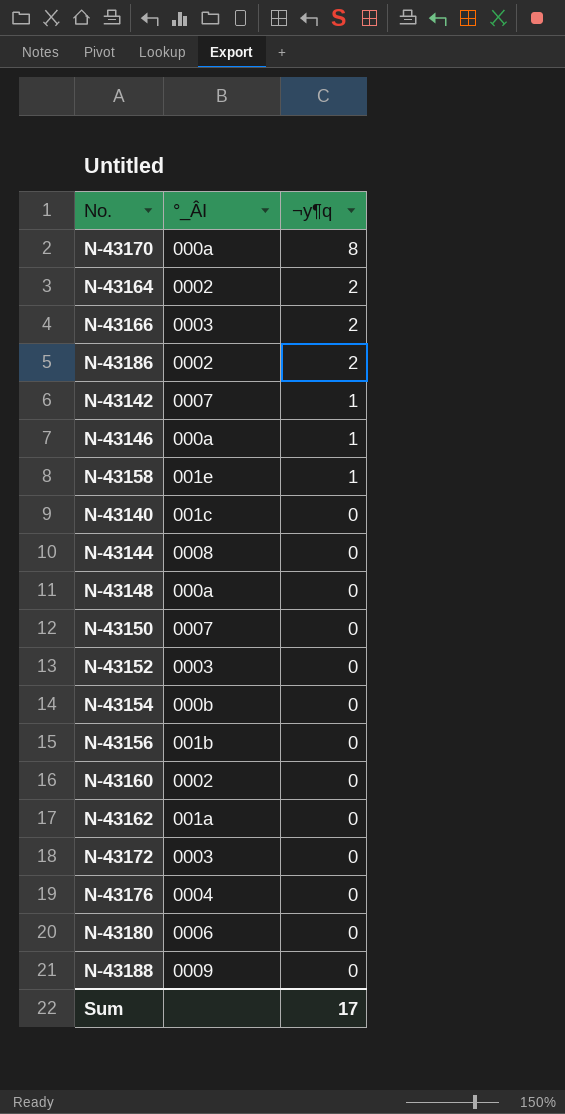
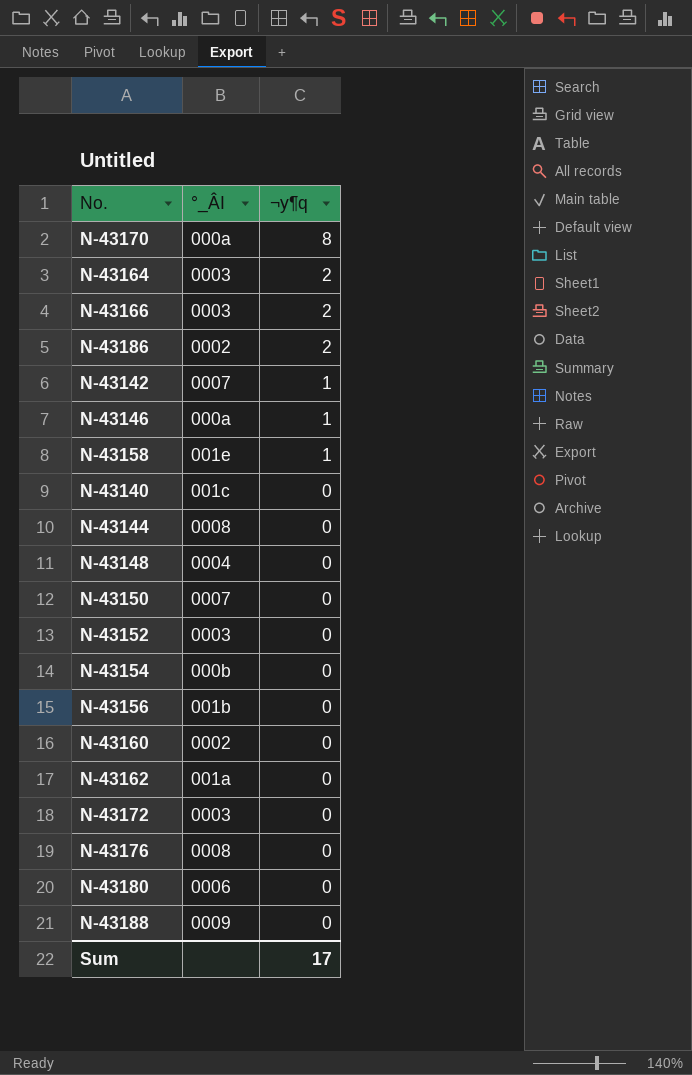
N-43164 | °_ÂI: 0002 -> 0003
N-43148 | °_ÂI: 000a -> 0004
N-43176 | °_ÂI: 0004 -> 0008

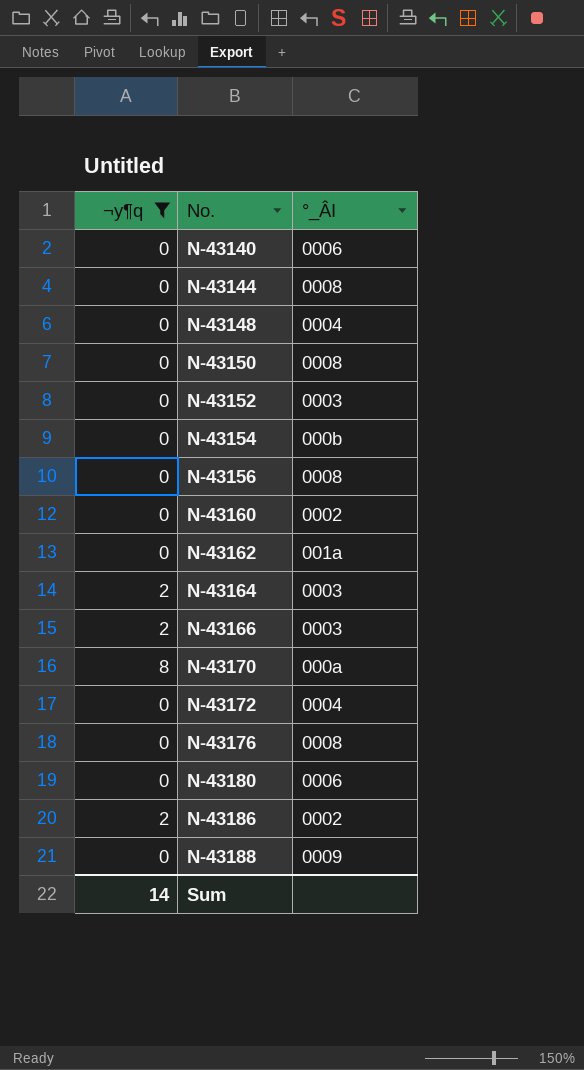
filter: none -> ¬y¶q != 1
row order: ¬y¶q descending -> No. ascending
column ¬y¶q | position: 3 -> 1
N-43140 | °_ÂI: 001c -> 0006
N-43150 | °_ÂI: 0007 -> 0008
N-43156 | °_ÂI: 001b -> 0008
N-43172 | °_ÂI: 0003 -> 0004
Sum | ¬y¶q: 17 -> 14

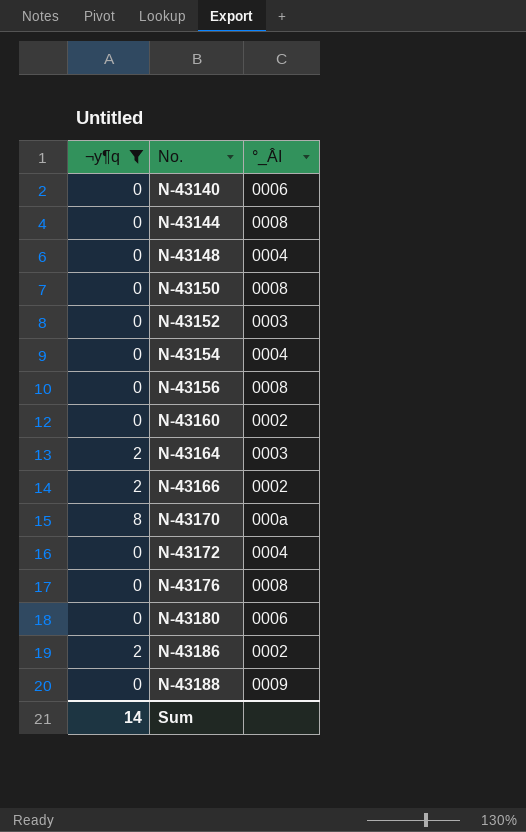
row N-43162: 0 | 001a -> none
N-43154 | °_ÂI: 000b -> 0004
N-43166 | °_ÂI: 0003 -> 0002

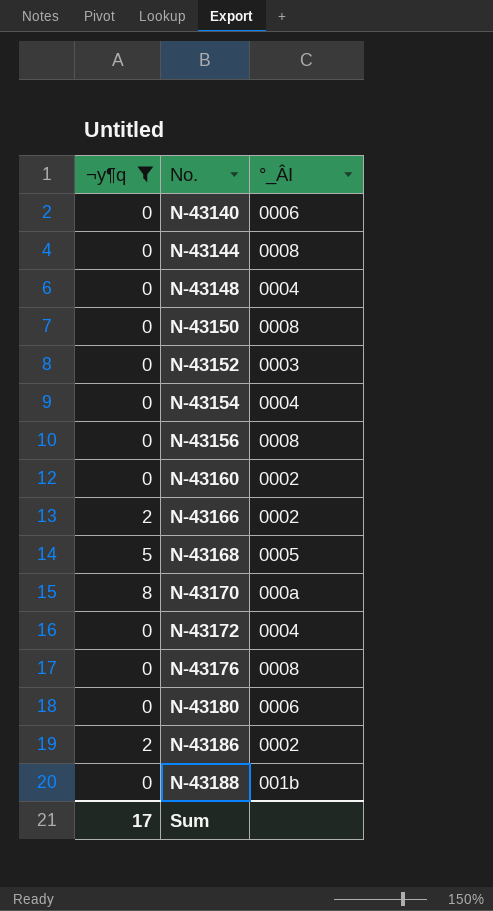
row N-43164: 2 | 0003 -> none
row N-43168: none -> 5 | 0005
N-43188 | °_ÂI: 0009 -> 001b
Sum | ¬y¶q: 14 -> 17

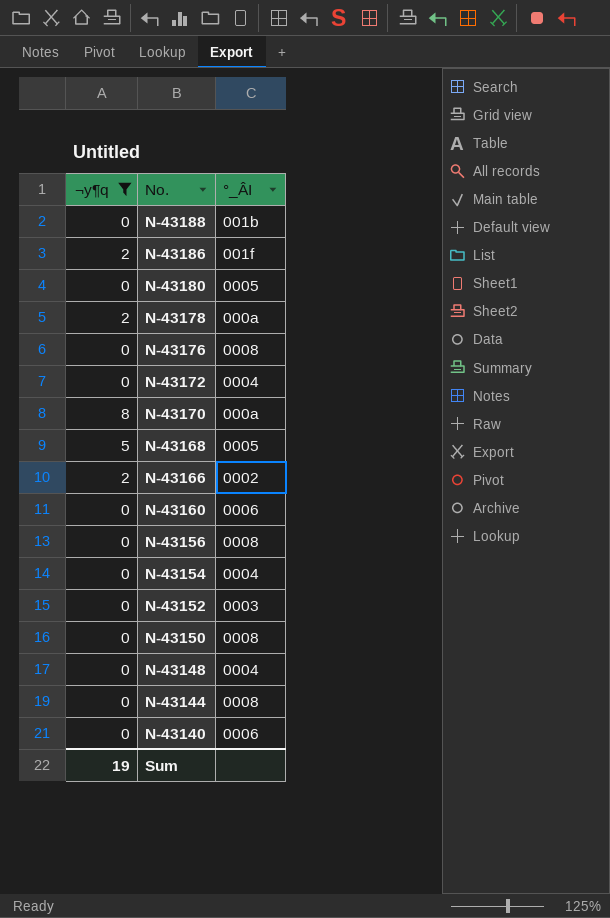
row order: No. ascending -> No. descending
N-43186 | °_ÂI: 0002 -> 001f
N-43180 | °_ÂI: 0006 -> 0005
row N-43178: none -> 2 | 000a
N-43160 | °_ÂI: 0002 -> 0006
Sum | ¬y¶q: 17 -> 19

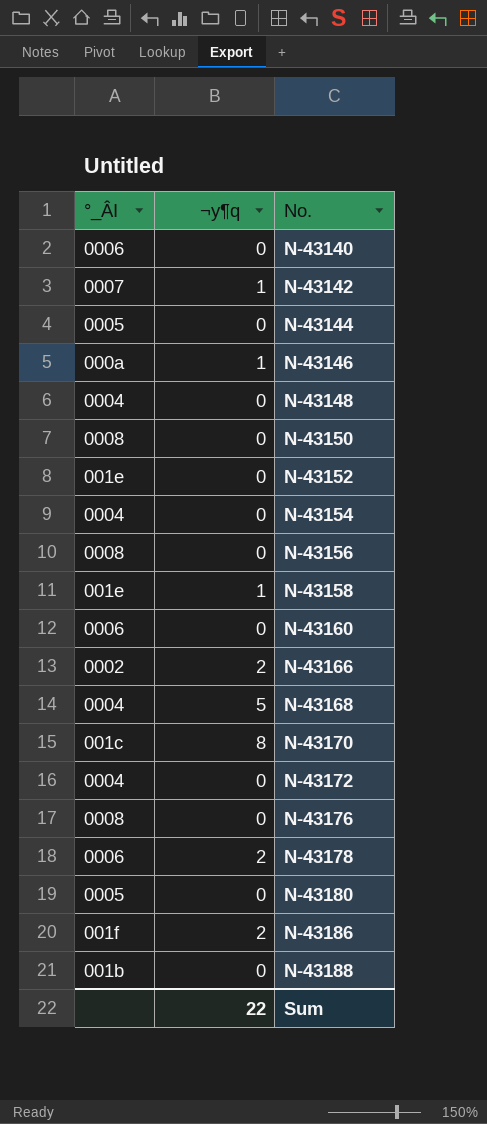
filter: ¬y¶q != 1 -> none
row order: No. descending -> No. ascending
column °_ÂI | position: 3 -> 1
N-43144 | °_ÂI: 0008 -> 0005
N-43152 | °_ÂI: 0003 -> 001e
N-43168 | °_ÂI: 0005 -> 0004
N-43170 | °_ÂI: 000a -> 001c
N-43178 | °_ÂI: 000a -> 0006
Sum | ¬y¶q: 19 -> 22

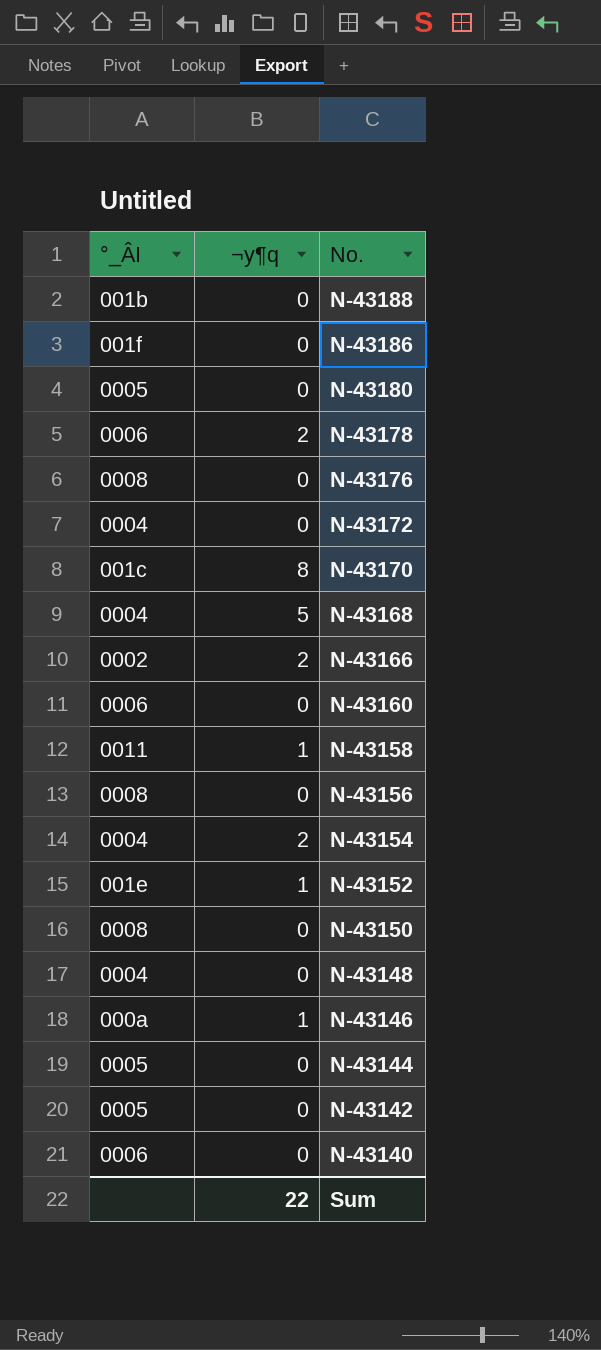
row order: No. ascending -> No. descending
N-43186 | ¬y¶q: 2 -> 0
N-43158 | °_ÂI: 001e -> 0011
N-43154 | ¬y¶q: 0 -> 2
N-43152 | ¬y¶q: 0 -> 1
N-43142 | °_ÂI: 0007 -> 0005
N-43142 | ¬y¶q: 1 -> 0

